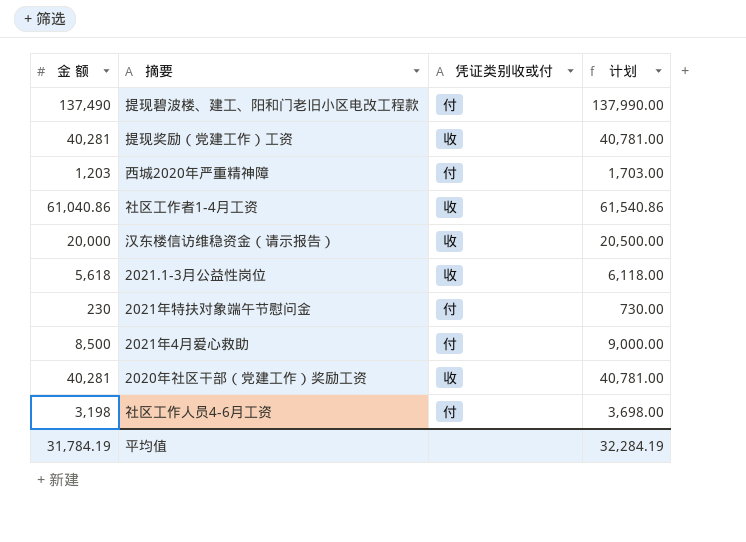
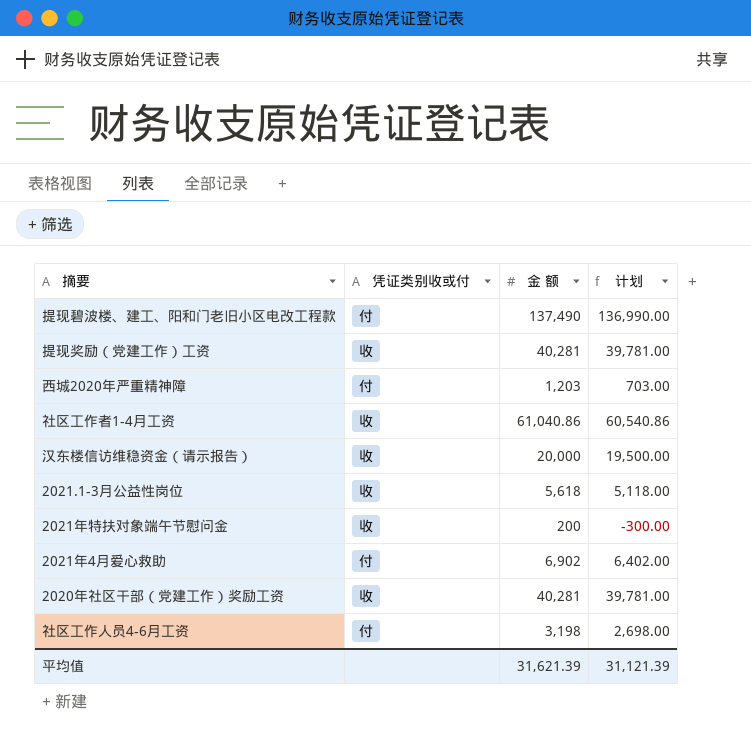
column 金 额 | position: 1 -> 3
column 计划 | formula: [金 额] + 500 -> [金 额] - 500
2021年特扶对象端午节慰问金 | 凭证类别收或付: 付 -> 收
2021年特扶对象端午节慰问金 | 金 额: 230 -> 200
2021年4月爱心救助 | 金 额: 8,500 -> 6,902
平均值 | 金 额: 31,784.19 -> 31,621.39
平均值 | 计划: 32,284.19 -> 31,121.39

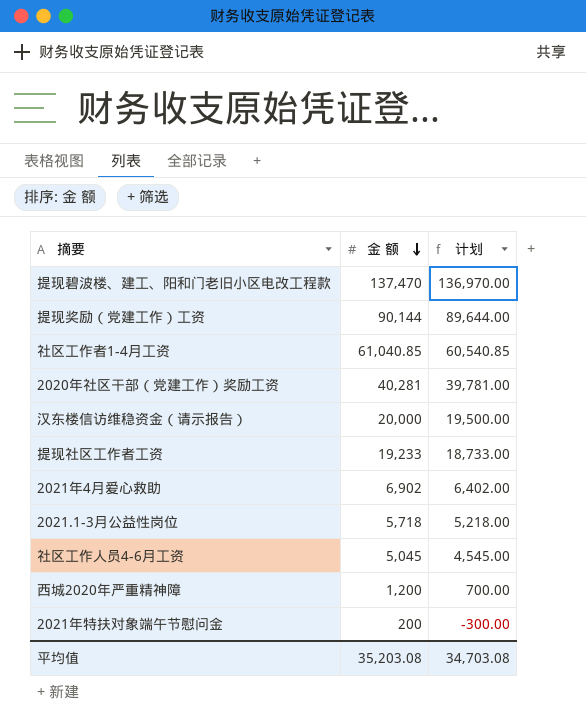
row order: none -> 金 额 descending
column 凭证类别收或付 | position: 2 -> none
提现碧波楼、建工、阳和门老旧小区电改工程款 | 金 额: 137,490 -> 137,470
提现碧波楼、建工、阳和门老旧小区电改工程款 | 计划: 136,990.00 -> 136,970.00
提现奖励（党建工作）工资 | 金 额: 40,281 -> 90,144
提现奖励（党建工作）工资 | 计划: 39,781.00 -> 89,644.00
社区工作者1-4月工资 | 金 额: 61,040.86 -> 61,040.85
社区工作者1-4月工资 | 计划: 60,540.86 -> 60,540.85
row 提现社区工作者工资: none -> 19,233 | 18,733.00
2021.1-3月公益性岗位 | 金 额: 5,618 -> 5,718
2021.1-3月公益性岗位 | 计划: 5,118.00 -> 5,218.00
社区工作人员4-6月工资 | 金 额: 3,198 -> 5,045
社区工作人员4-6月工资 | 计划: 2,698.00 -> 4,545.00
西城2020年严重精神障 | 金 额: 1,203 -> 1,200
西城2020年严重精神障 | 计划: 703.00 -> 700.00
平均值 | 金 额: 31,621.39 -> 35,203.08
平均值 | 计划: 31,121.39 -> 34,703.08

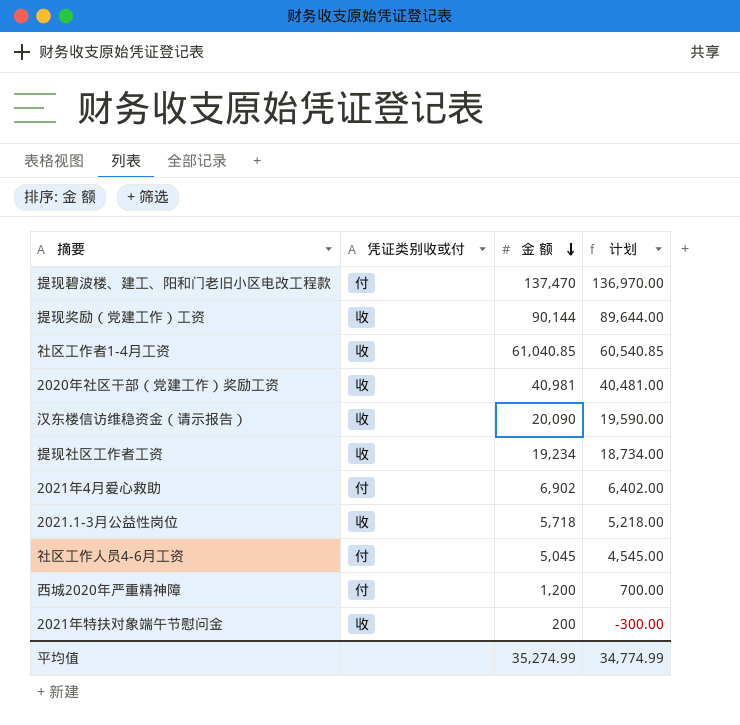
column 凭证类别收或付 | position: none -> 2
2020年社区干部（党建工作）奖励工资 | 金 额: 40,281 -> 40,981
2020年社区干部（党建工作）奖励工资 | 计划: 39,781.00 -> 40,481.00
汉东楼信访维稳资金（请示报告） | 金 额: 20,000 -> 20,090
汉东楼信访维稳资金（请示报告） | 计划: 19,500.00 -> 19,590.00
提现社区工作者工资 | 金 额: 19,233 -> 19,234
提现社区工作者工资 | 计划: 18,733.00 -> 18,734.00
平均值 | 金 额: 35,203.08 -> 35,274.99
平均值 | 计划: 34,703.08 -> 34,774.99

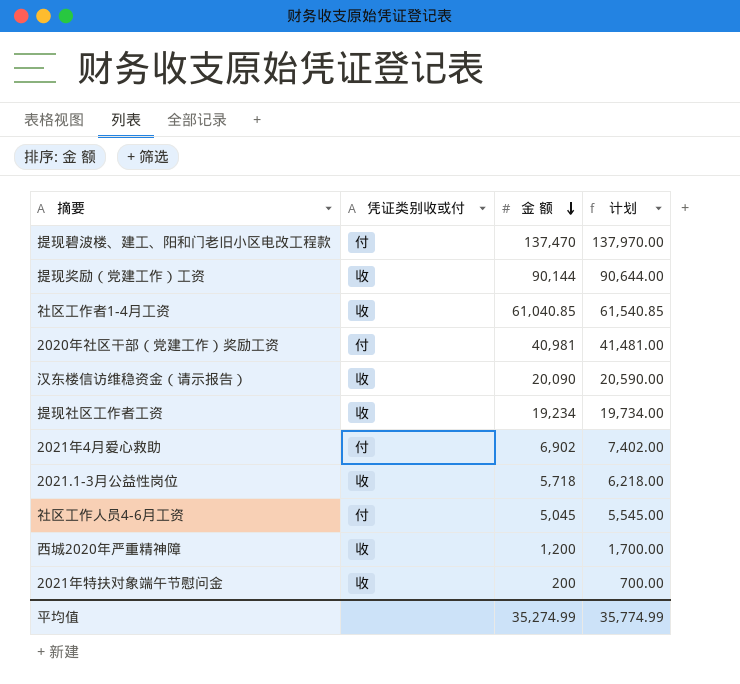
column 计划 | formula: [金 额] - 500 -> [金 额] + 500
2020年社区干部（党建工作）奖励工资 | 凭证类别收或付: 收 -> 付
西城2020年严重精神障 | 凭证类别收或付: 付 -> 收
平均值 | 计划: 34,774.99 -> 35,774.99

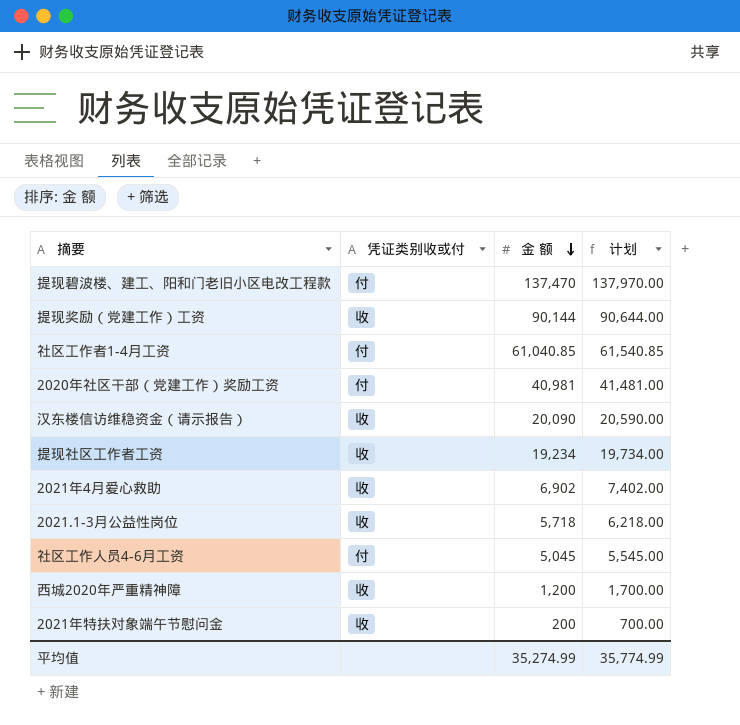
社区工作者1-4月工资 | 凭证类别收或付: 收 -> 付
2021年4月爱心救助 | 凭证类别收或付: 付 -> 收

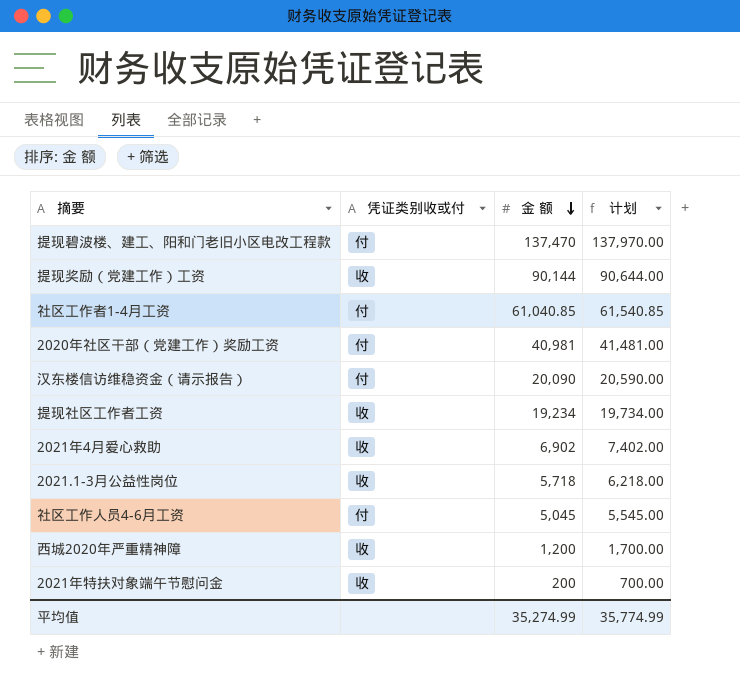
汉东楼信访维稳资金（请示报告） | 凭证类别收或付: 收 -> 付

